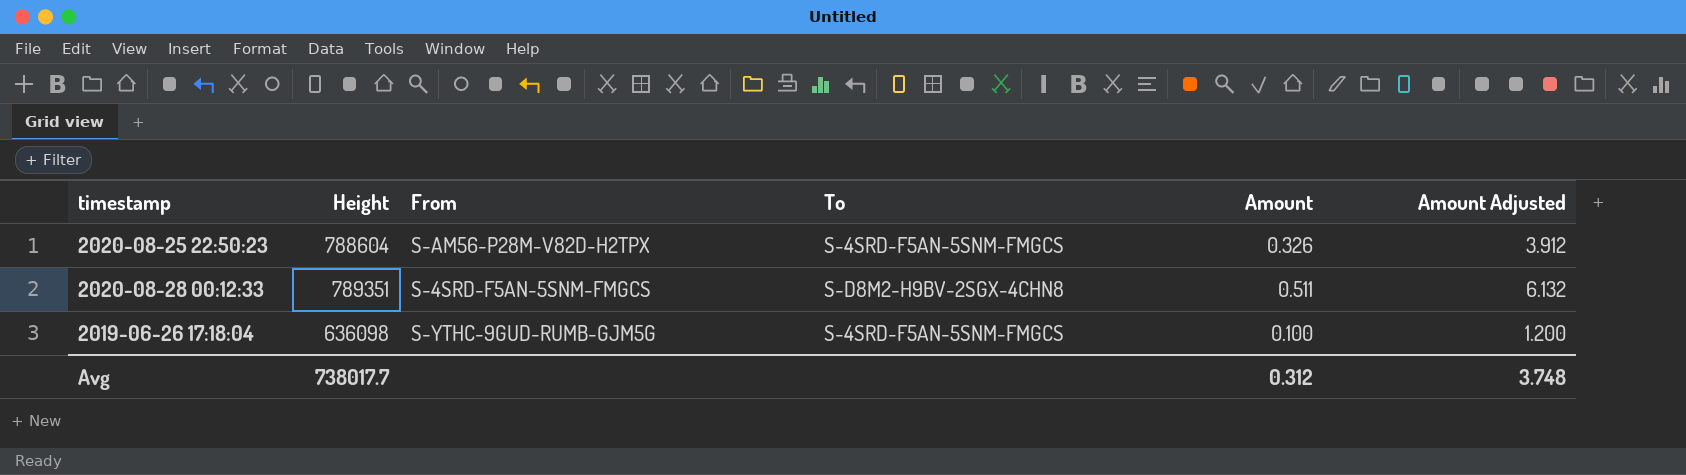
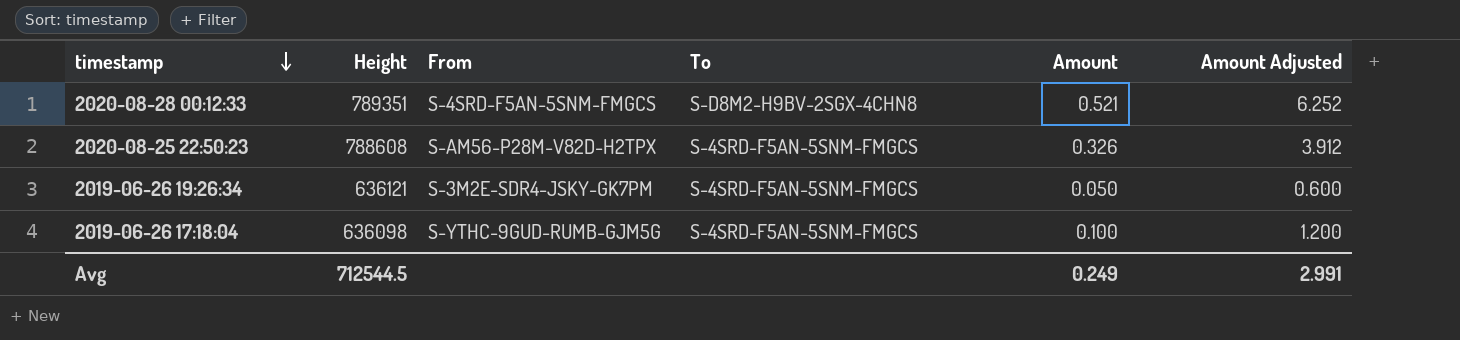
row order: none -> timestamp descending
2020-08-28 00:12:33 | Amount: 0.511 -> 0.521
2020-08-28 00:12:33 | Amount Adjusted: 6.132 -> 6.252
2020-08-25 22:50:23 | Height: 788604 -> 788608
row 2019-06-26 19:26:34: none -> 636121 | S-3M2E-SDR4-JSKY-GK7PM | S-4SRD-F5AN-5SNM-FMGCS | 0.050 | 0.600
Avg | Height: 738017.7 -> 712544.5
Avg | Amount: 0.312 -> 0.249
Avg | Amount Adjusted: 3.748 -> 2.991

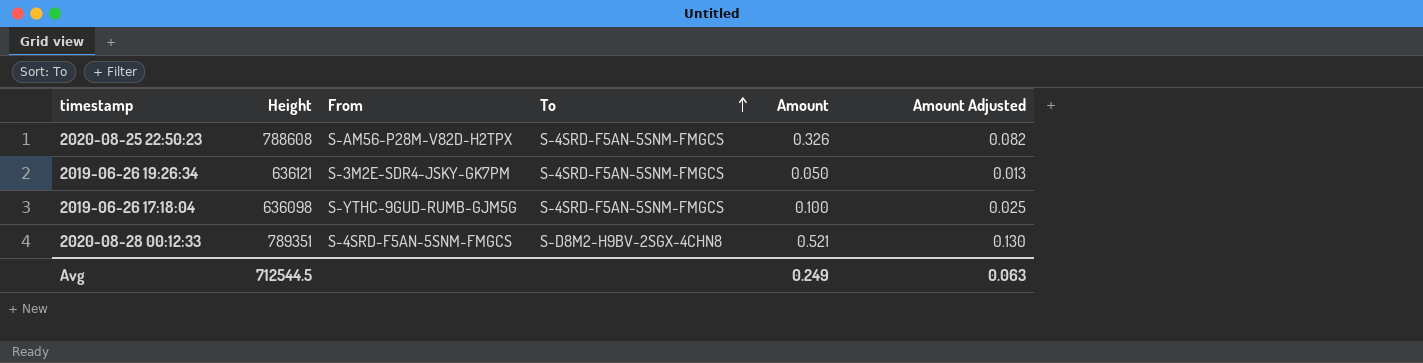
row order: timestamp descending -> To ascending
column Amount Adjusted | formula: [Amount] * 12 -> [Amount] * 0.25
Avg | Amount Adjusted: 2.991 -> 0.063

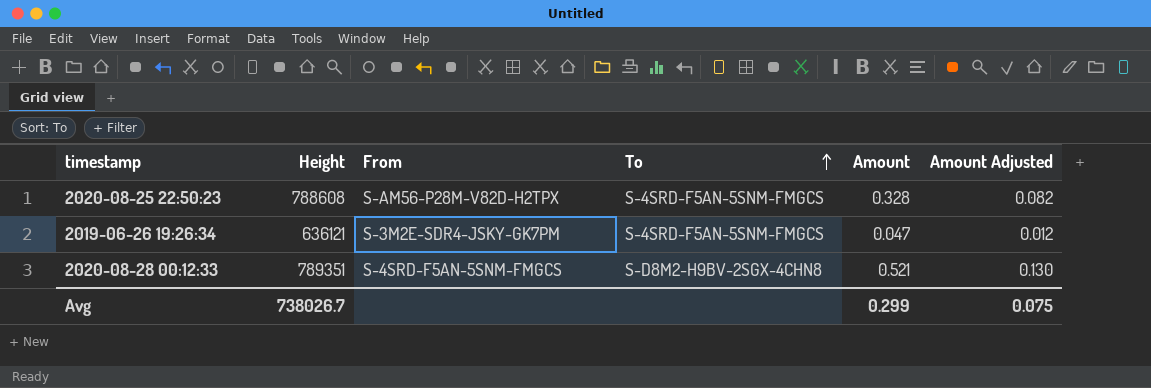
row 2019-06-26 17:18:04: 636098 | S-YTHC-9GUD-RUMB-GJM5G | S-4SRD-F5AN-5SNM-FMGCS | 0.100 | 0.025 -> none
2020-08-25 22:50:23 | Amount: 0.326 -> 0.328
2019-06-26 19:26:34 | Amount: 0.050 -> 0.047
2019-06-26 19:26:34 | Amount Adjusted: 0.013 -> 0.012
Avg | Height: 712544.5 -> 738026.7
Avg | Amount: 0.249 -> 0.299
Avg | Amount Adjusted: 0.063 -> 0.075

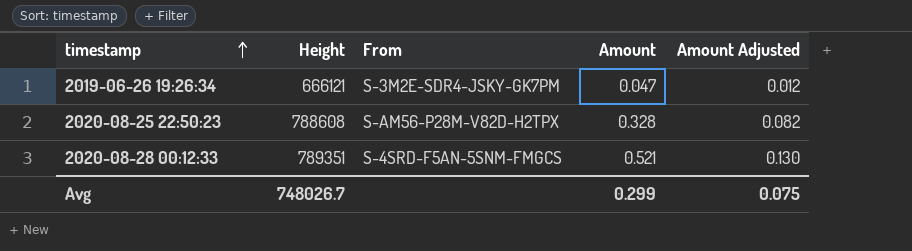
row order: To ascending -> timestamp ascending
column To | position: 4 -> none
2019-06-26 19:26:34 | Height: 636121 -> 666121
Avg | Height: 738026.7 -> 748026.7

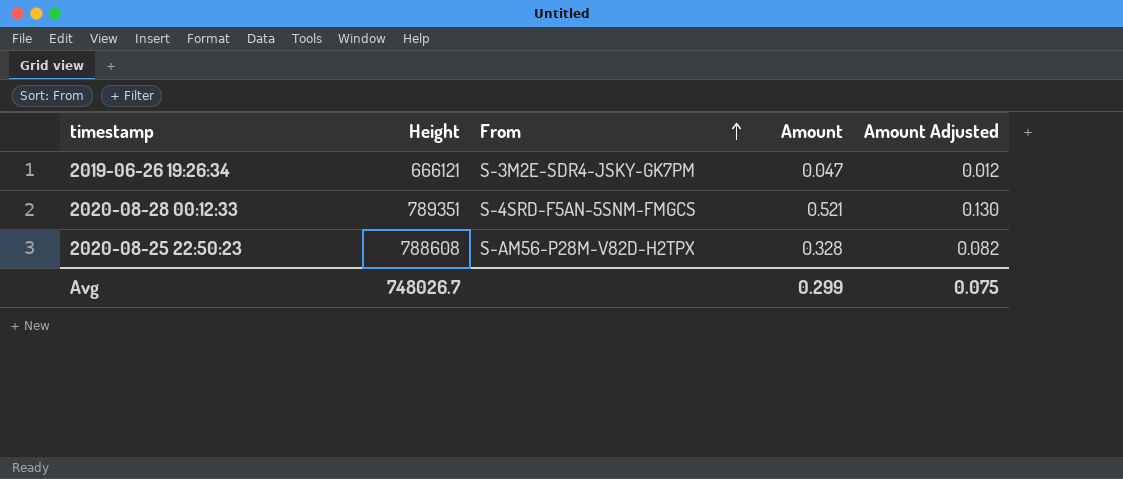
row order: timestamp ascending -> From ascending

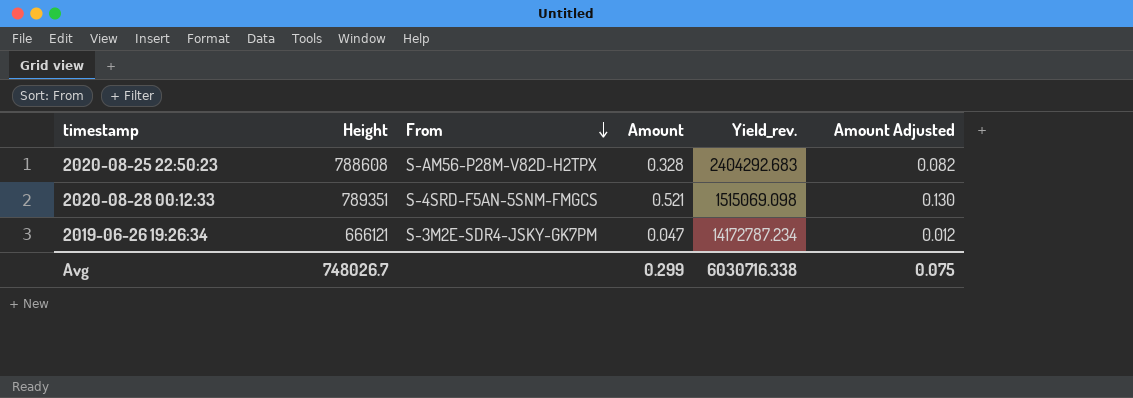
row order: From ascending -> From descending
column Yield_rev. | formula: none -> [Height] / [Amount]

